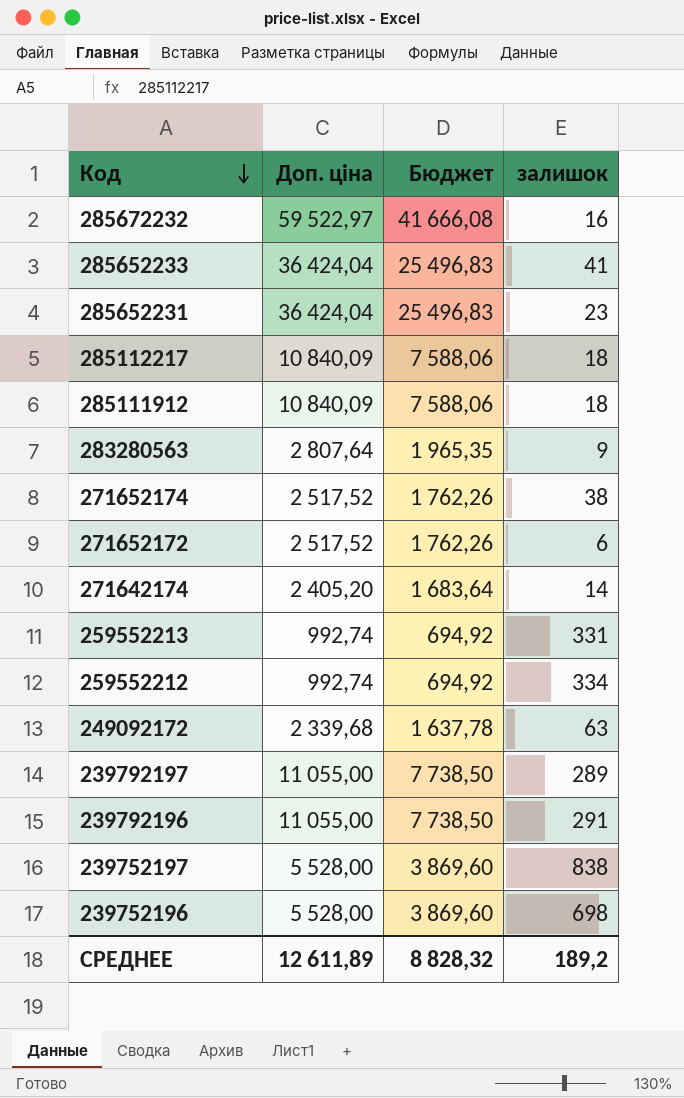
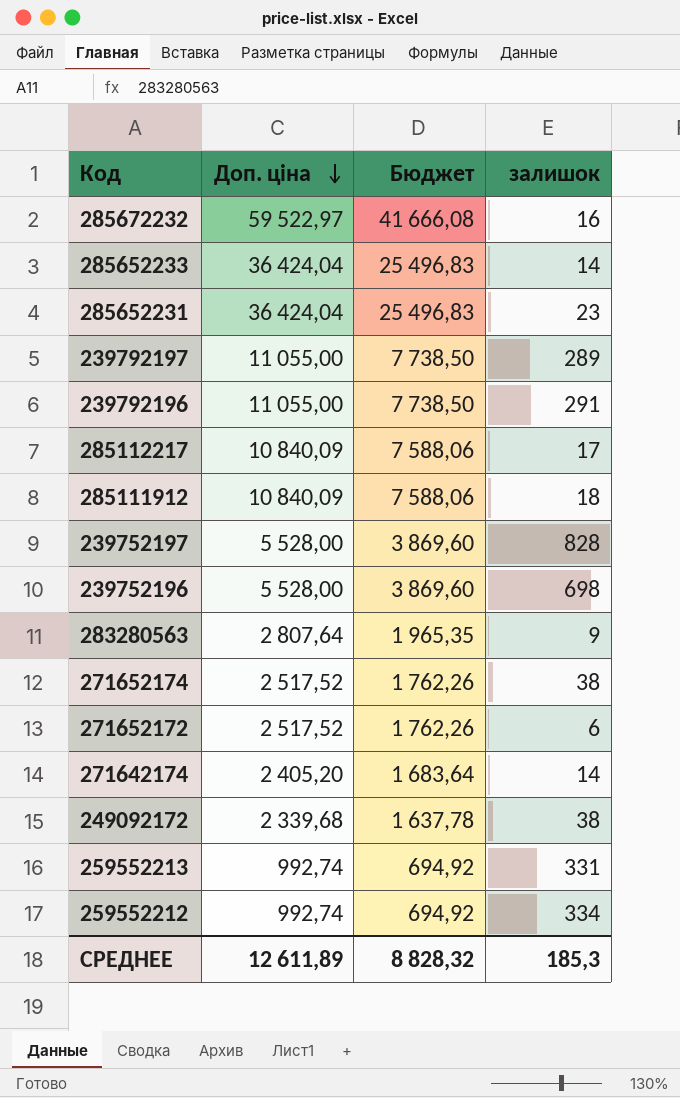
row order: Код descending -> Доп. ціна descending
285652233 | залишок: 41 -> 14
285112217 | залишок: 18 -> 17
239752197 | залишок: 838 -> 828
249092172 | залишок: 63 -> 38
СРЕДНЕЕ | залишок: 189,2 -> 185,3

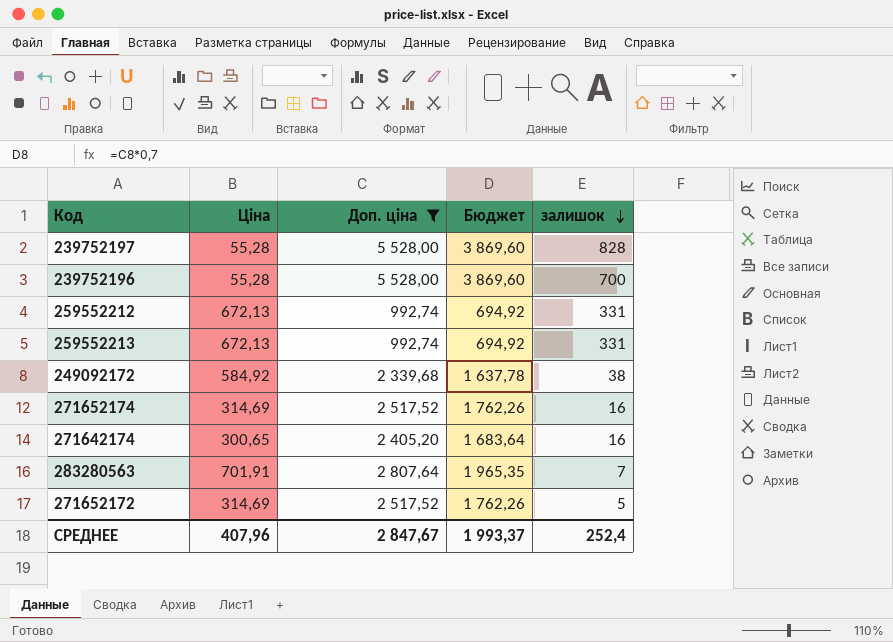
filter: none -> Доп. ціна <= 5 528,00
row order: Доп. ціна descending -> залишок descending
column Ціна | position: none -> 2
239752196 | залишок: 698 -> 700
259552212 | залишок: 334 -> 331
271652174 | залишок: 38 -> 16
271642174 | залишок: 14 -> 16
283280563 | залишок: 9 -> 7
271652172 | залишок: 6 -> 5
СРЕДНЕЕ | Доп. ціна: 12 611,89 -> 2 847,67
СРЕДНЕЕ | Бюджет: 8 828,32 -> 1 993,37
СРЕДНЕЕ | залишок: 185,3 -> 252,4

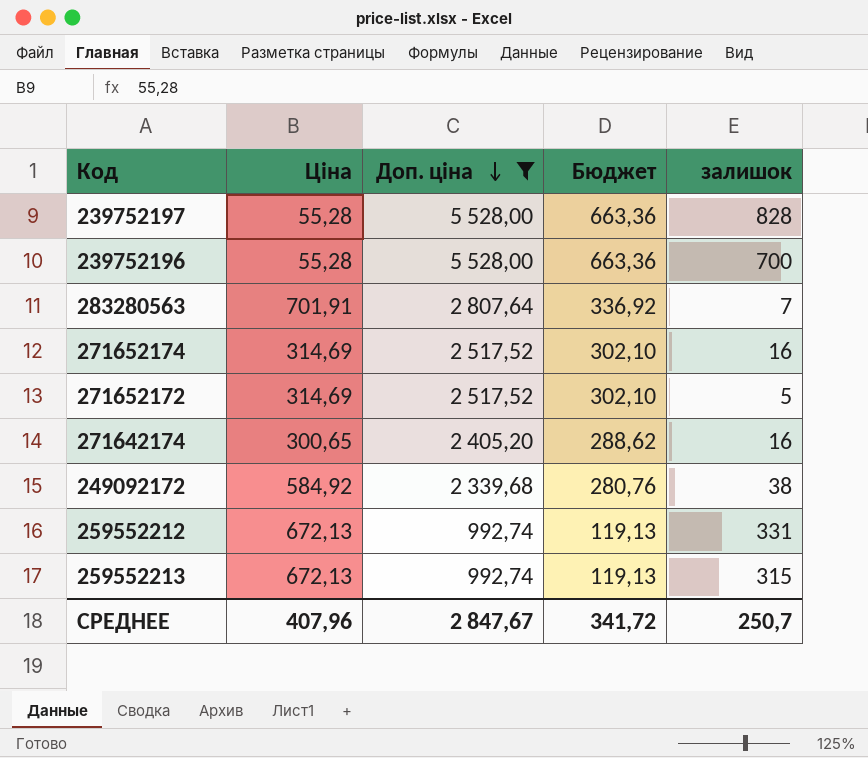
row order: залишок descending -> Доп. ціна descending
column Бюджет | formula: [Доп. ціна] * 0,7 -> [Доп. ціна] * 0,12
259552213 | залишок: 331 -> 315
СРЕДНЕЕ | Бюджет: 1 993,37 -> 341,72
СРЕДНЕЕ | залишок: 252,4 -> 250,7

